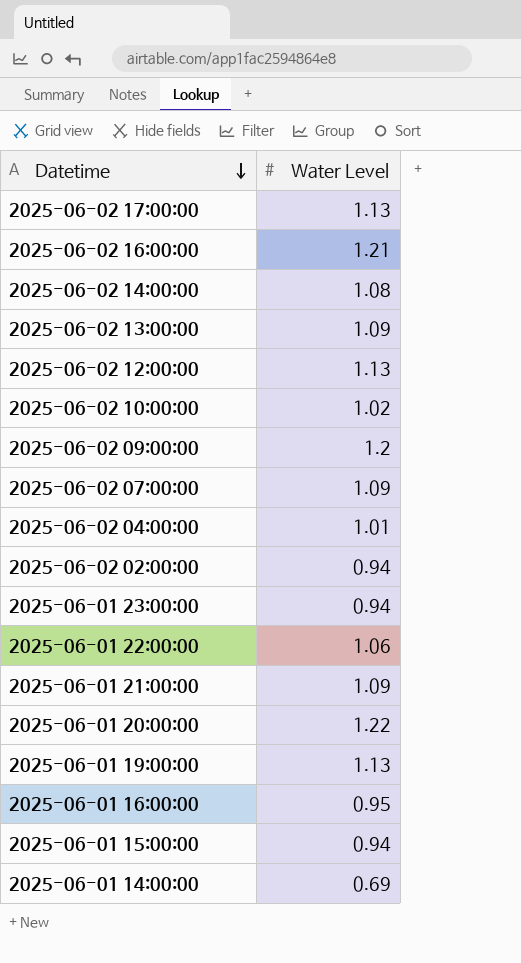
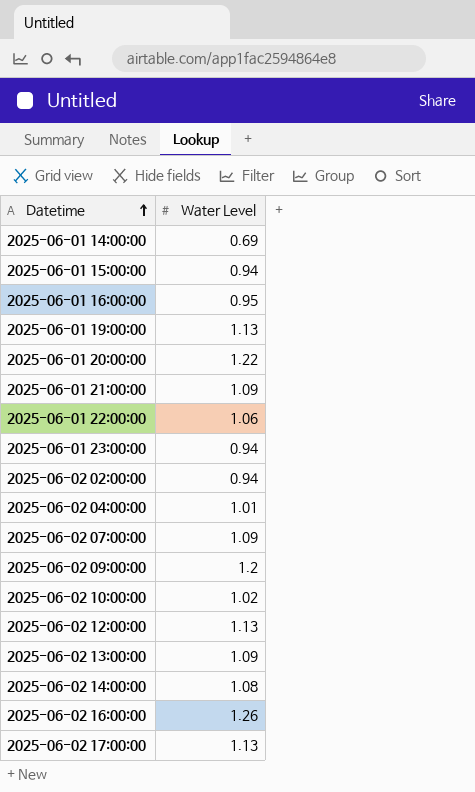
row order: Datetime descending -> Datetime ascending
2025-06-02 16:00:00 | Water Level: 1.21 -> 1.26

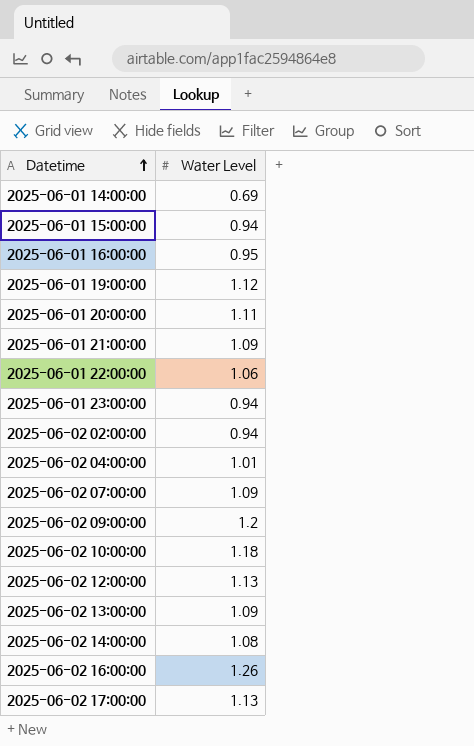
2025-06-01 19:00:00 | Water Level: 1.13 -> 1.12
2025-06-01 20:00:00 | Water Level: 1.22 -> 1.11
2025-06-02 10:00:00 | Water Level: 1.02 -> 1.18

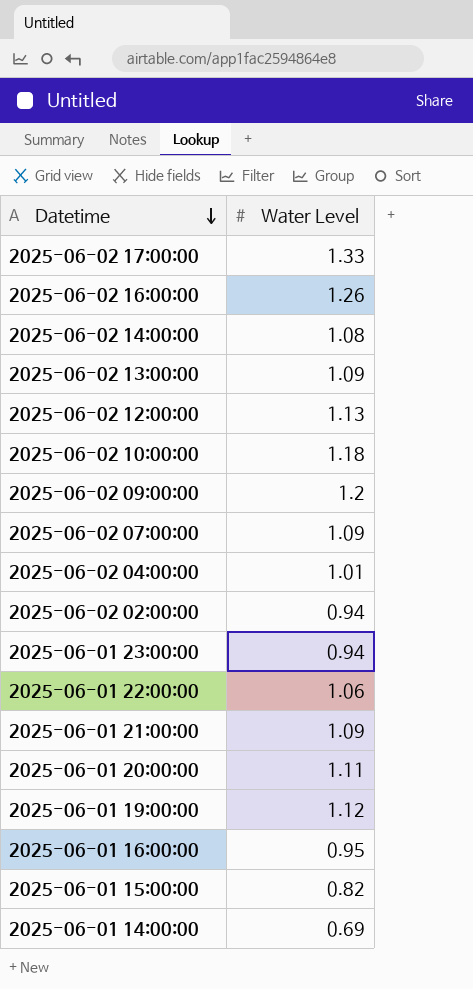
row order: Datetime ascending -> Datetime descending
2025-06-02 17:00:00 | Water Level: 1.13 -> 1.33
2025-06-01 15:00:00 | Water Level: 0.94 -> 0.82

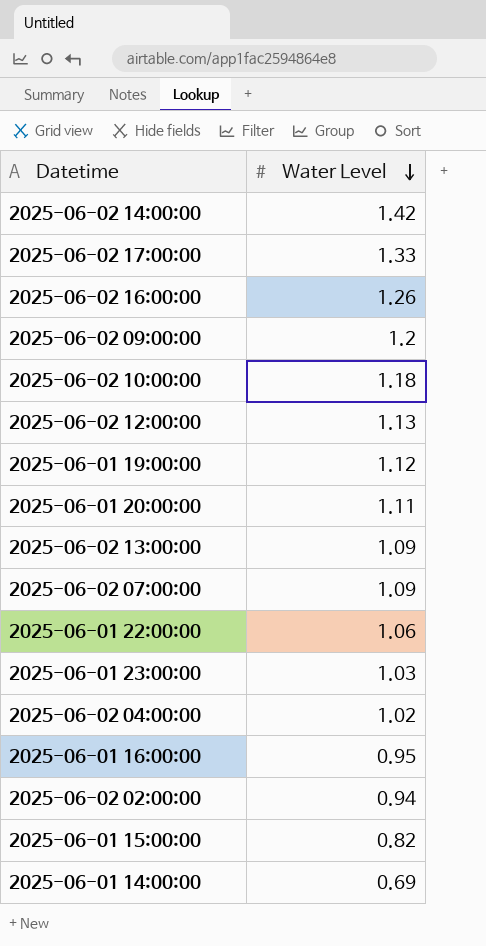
row order: Datetime descending -> Water Level descending
row 2025-06-01 21:00:00: 1.09 -> none
2025-06-02 14:00:00 | Water Level: 1.08 -> 1.42
2025-06-01 23:00:00 | Water Level: 0.94 -> 1.03
2025-06-02 04:00:00 | Water Level: 1.01 -> 1.02

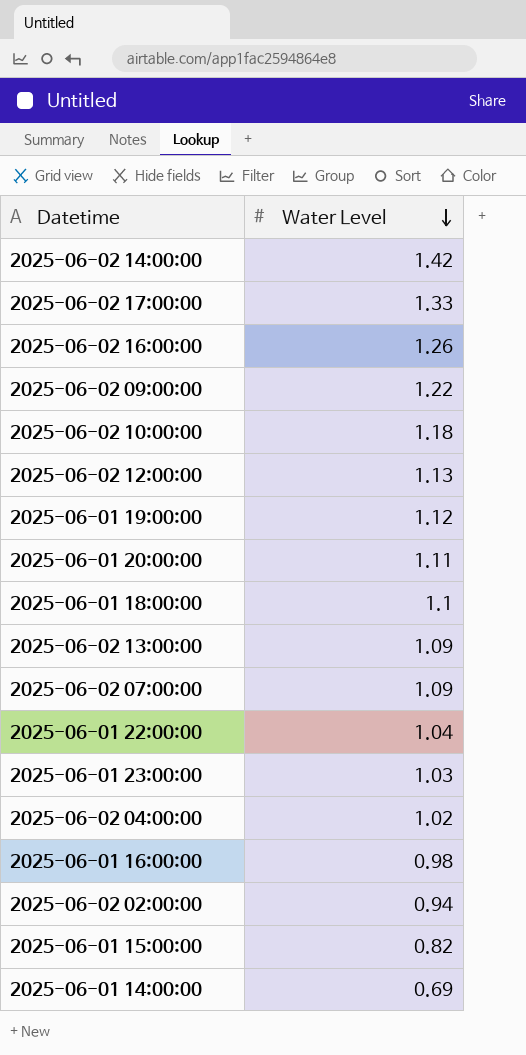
2025-06-02 09:00:00 | Water Level: 1.2 -> 1.22
row 2025-06-01 18:00:00: none -> 1.1
2025-06-01 22:00:00 | Water Level: 1.06 -> 1.04
2025-06-01 16:00:00 | Water Level: 0.95 -> 0.98

